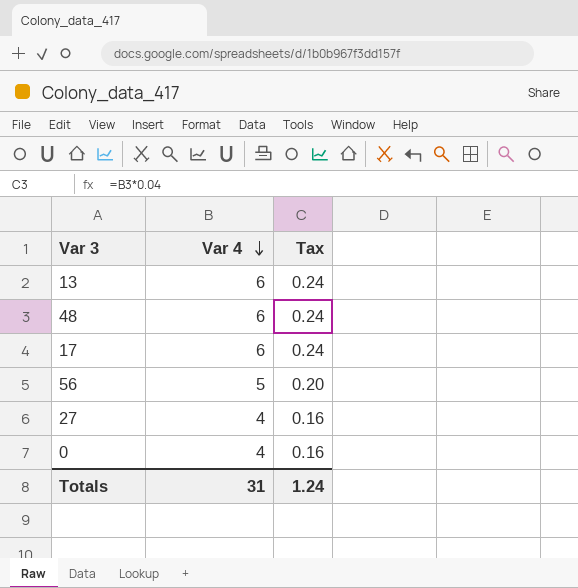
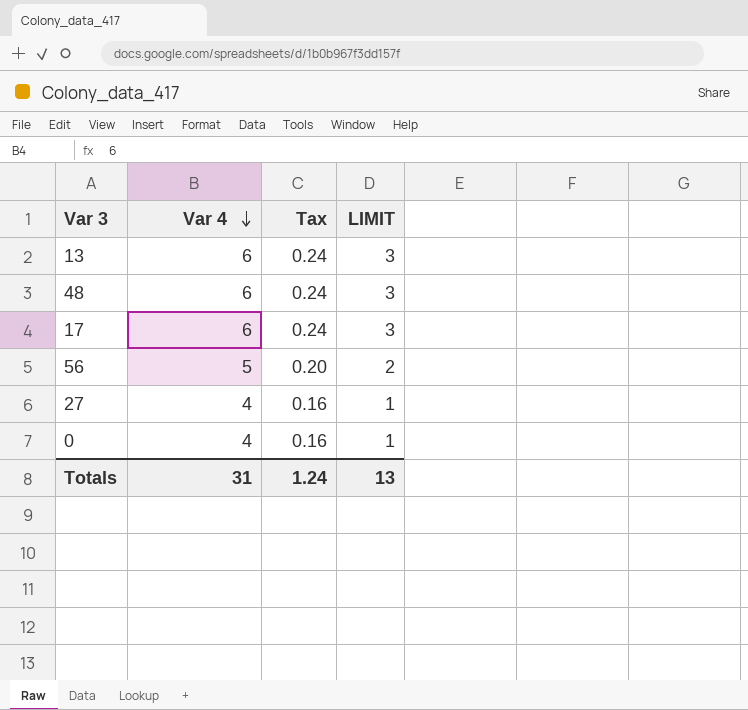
column LIMIT | formula: none -> [Var 4] - 3

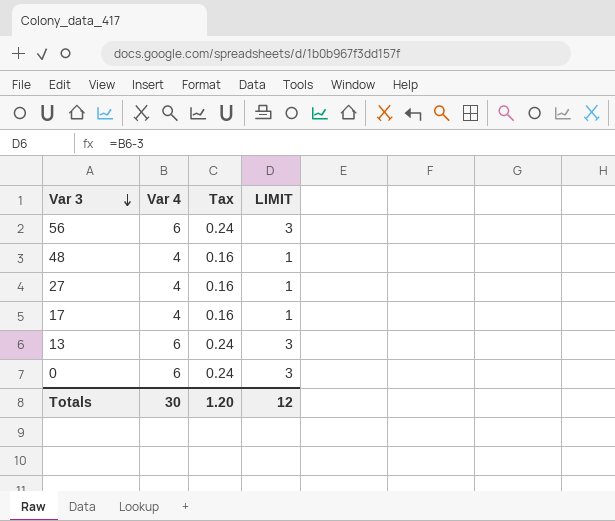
row order: Var 4 descending -> Var 3 descending
56 | Var 4: 5 -> 6
56 | Tax: 0.20 -> 0.24
56 | LIMIT: 2 -> 3
48 | Var 4: 6 -> 4
48 | Tax: 0.24 -> 0.16
48 | LIMIT: 3 -> 1
17 | Var 4: 6 -> 4
17 | Tax: 0.24 -> 0.16
17 | LIMIT: 3 -> 1
0 | Var 4: 4 -> 6
0 | Tax: 0.16 -> 0.24
0 | LIMIT: 1 -> 3
Totals | Var 4: 31 -> 30
Totals | Tax: 1.24 -> 1.20
Totals | LIMIT: 13 -> 12

